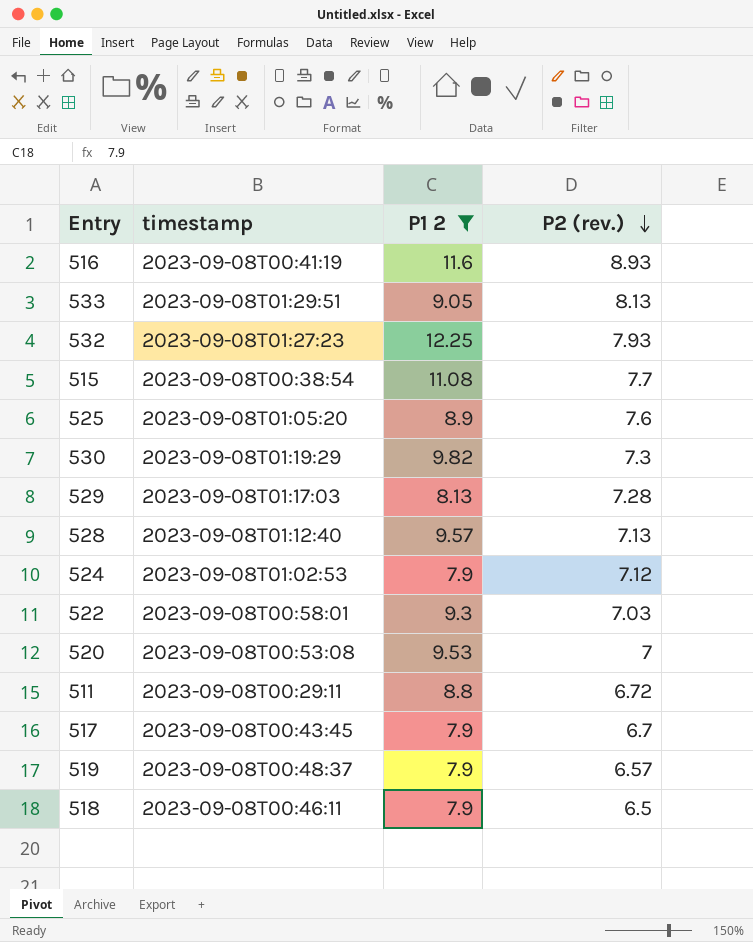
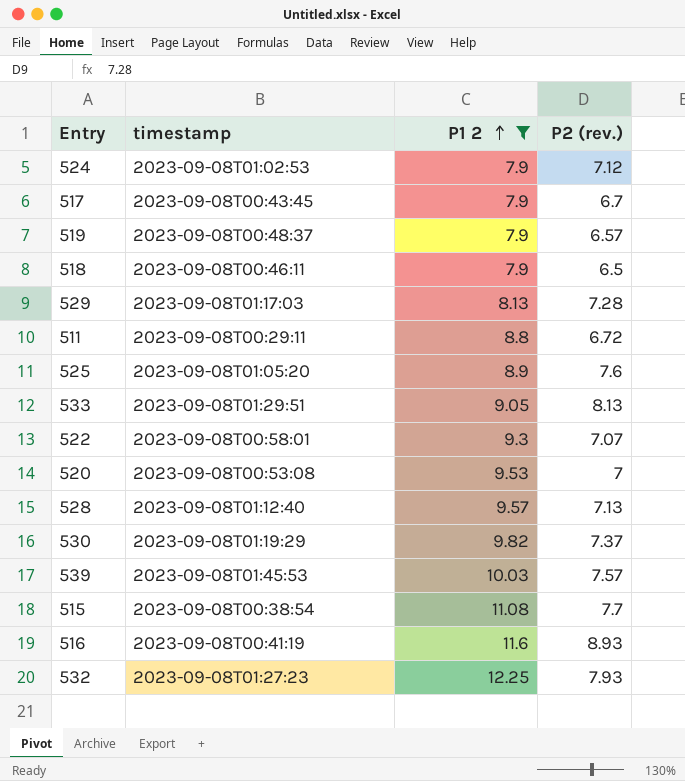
row order: P2 (rev.) descending -> P1 2 ascending
522 | P2 (rev.): 7.03 -> 7.07
530 | P2 (rev.): 7.3 -> 7.37
row 539: none -> 2023-09-08T01:45:53 | 10.03 | 7.57

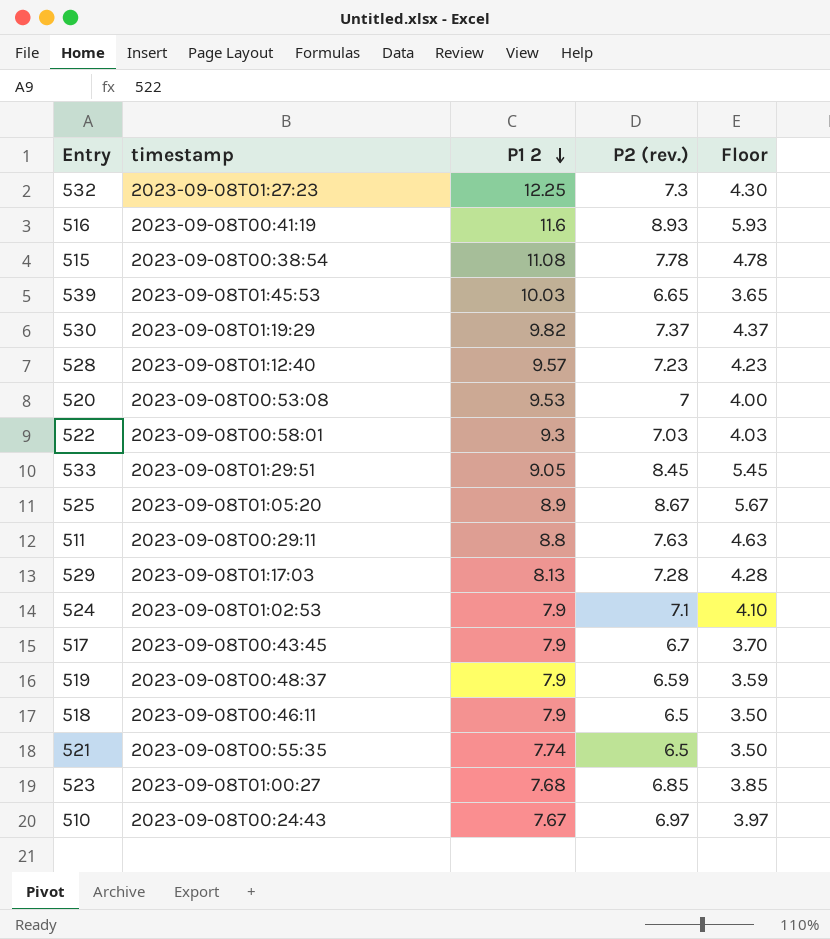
filter: P1 2 >= 7.9 -> none
row order: P1 2 ascending -> P1 2 descending
column Floor | formula: none -> [P2 (rev.)] - 3
532 | P2 (rev.): 7.93 -> 7.3
515 | P2 (rev.): 7.7 -> 7.78
539 | P2 (rev.): 7.57 -> 6.65
528 | P2 (rev.): 7.13 -> 7.23
522 | P2 (rev.): 7.07 -> 7.03
533 | P2 (rev.): 8.13 -> 8.45
525 | P2 (rev.): 7.6 -> 8.67
511 | P2 (rev.): 6.72 -> 7.63
524 | P2 (rev.): 7.12 -> 7.1
519 | P2 (rev.): 6.57 -> 6.59

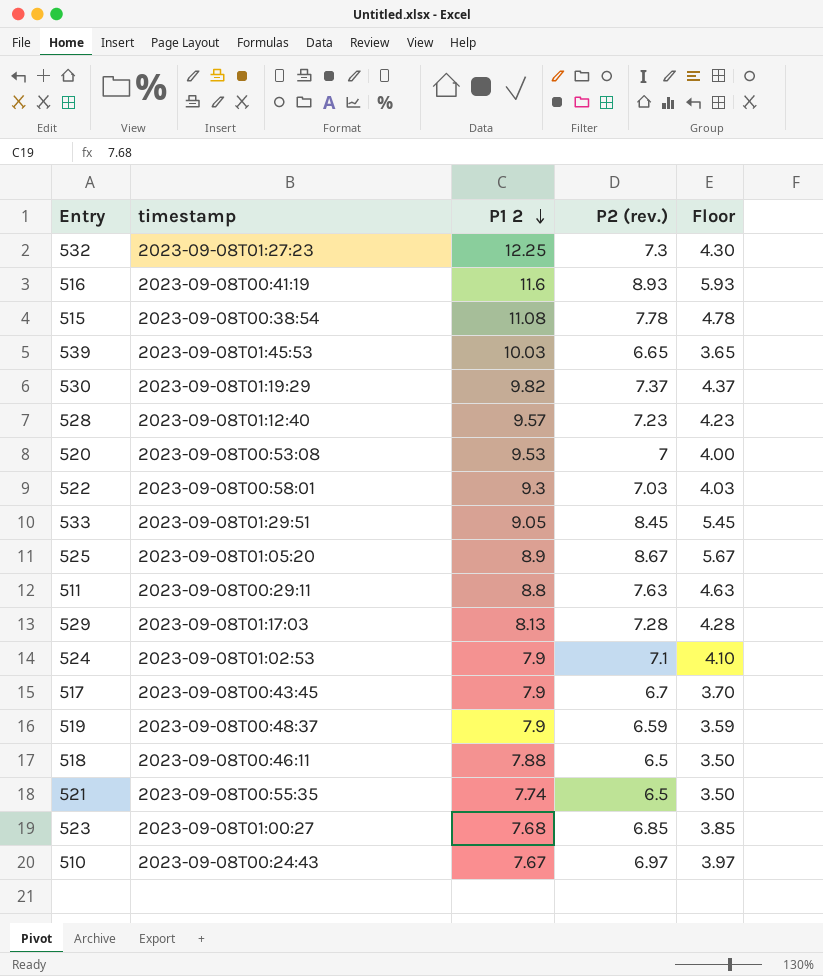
518 | P1 2: 7.9 -> 7.88

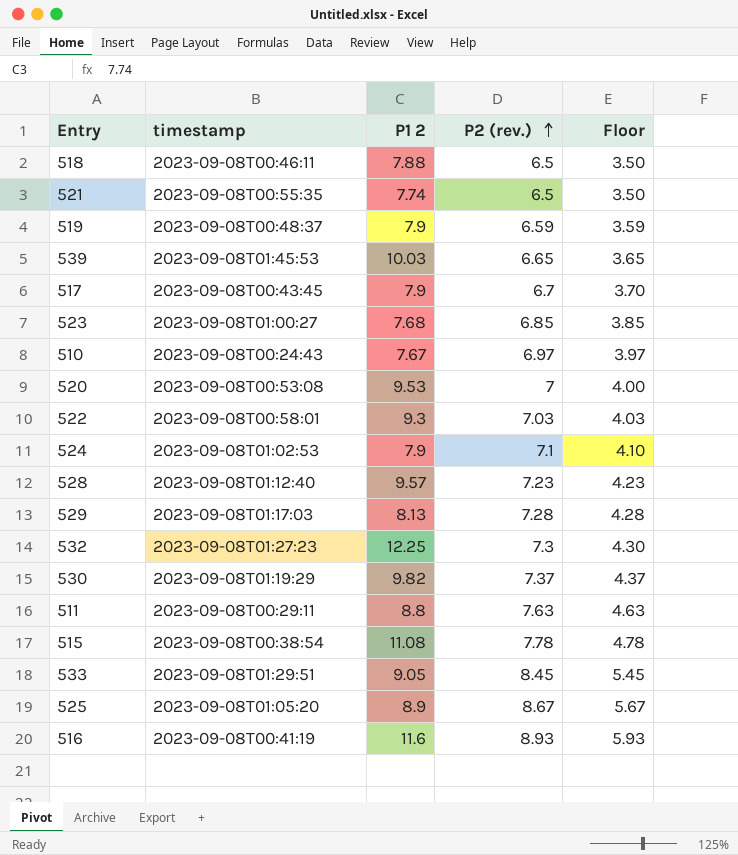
row order: P1 2 descending -> P2 (rev.) ascending

